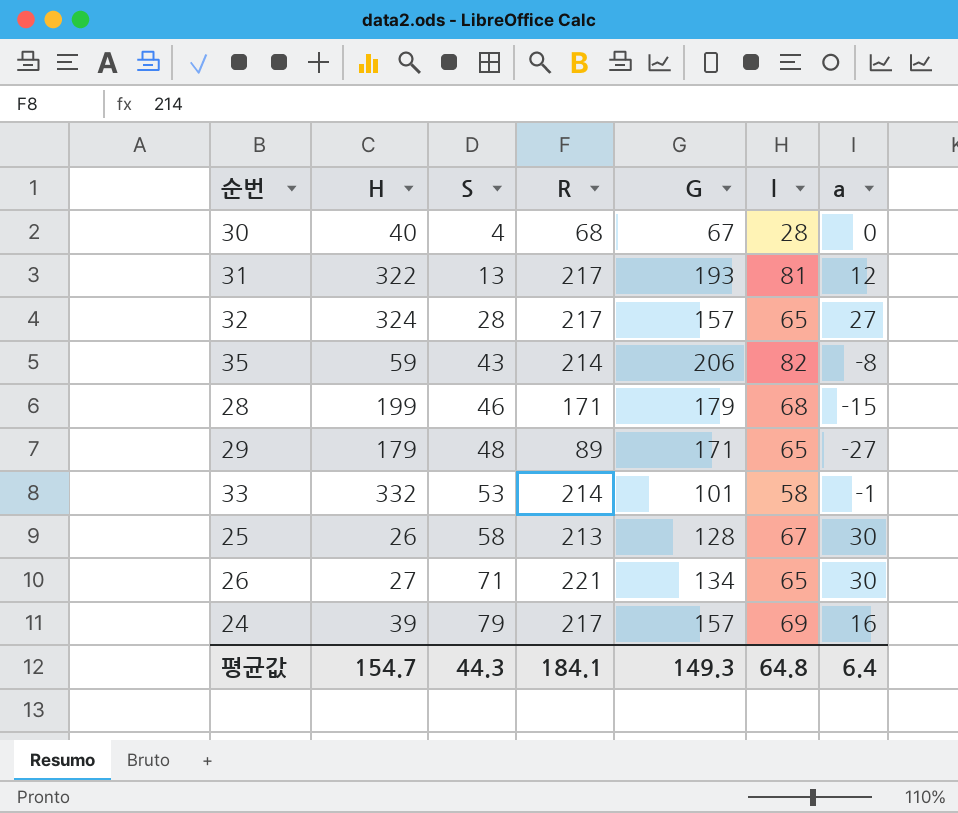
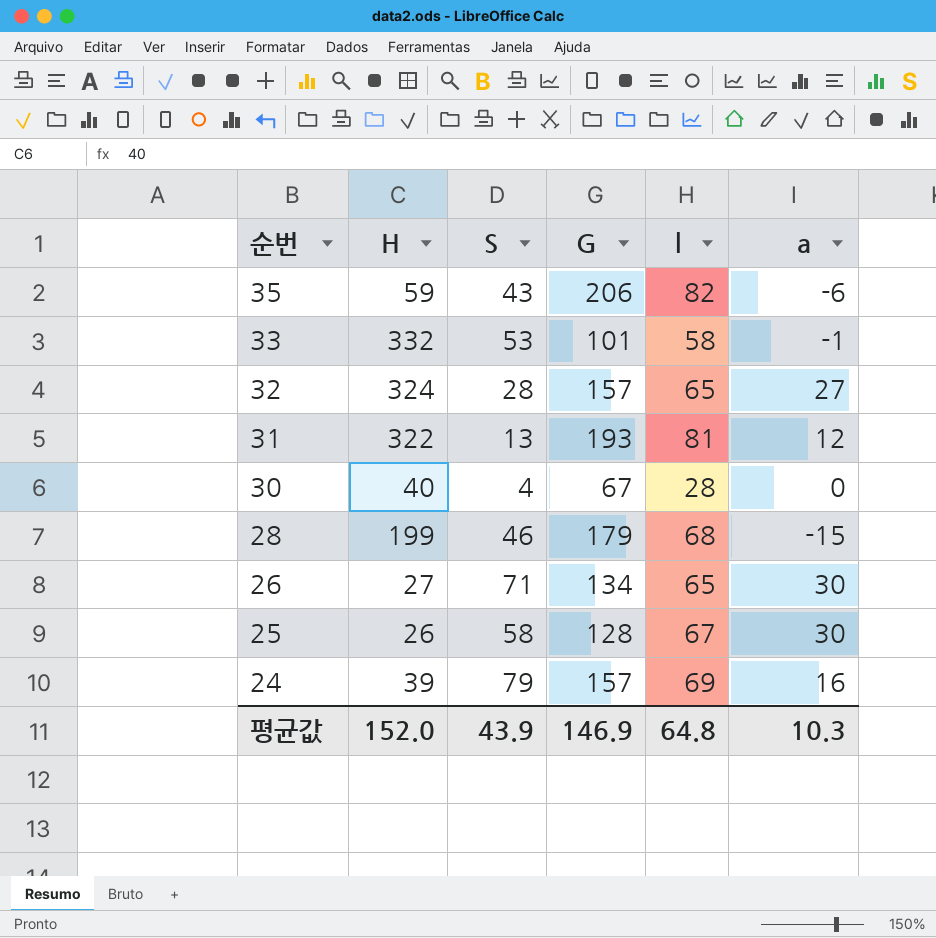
row order: S ascending -> 순번 descending
column R | position: 4 -> none
row 29: 179 | 48 | 89 | 171 | 65 | -27 -> none
35 | a: -8 -> -6
평균값 | H: 154.7 -> 152.0
평균값 | S: 44.3 -> 43.9
평균값 | G: 149.3 -> 146.9
평균값 | a: 6.4 -> 10.3

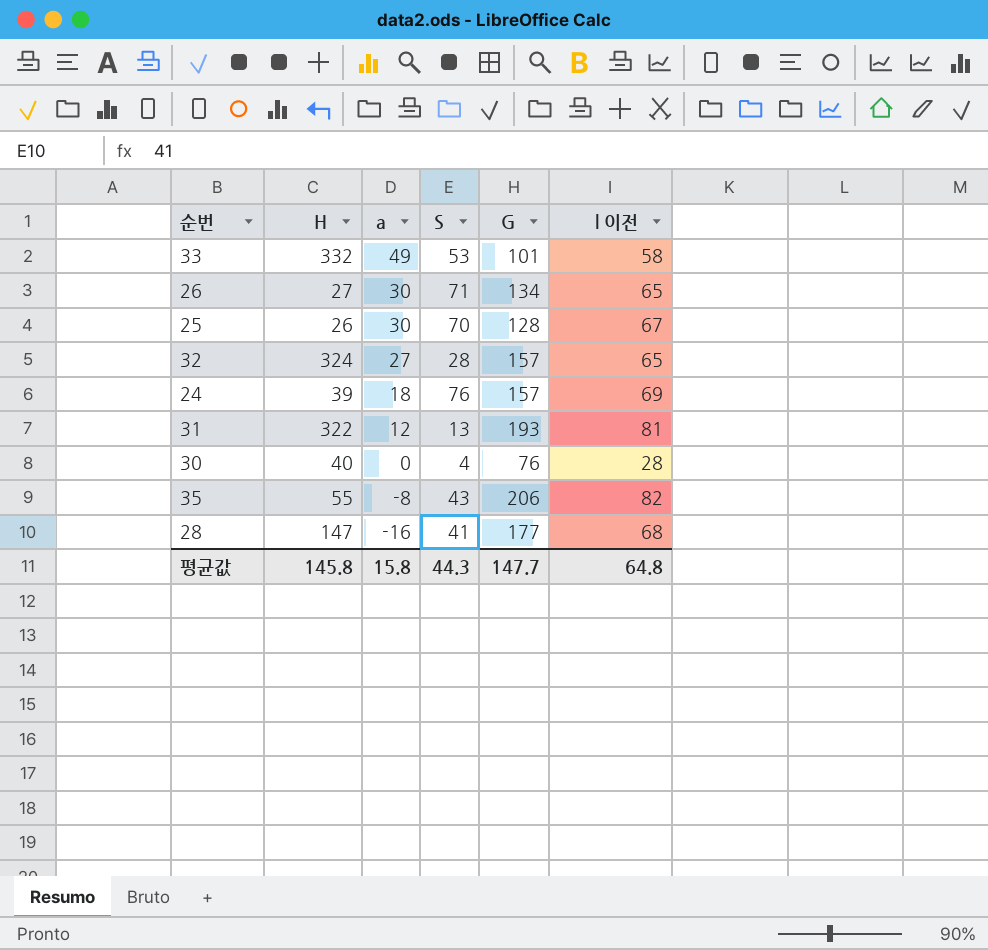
row order: 순번 descending -> a descending
column a | position: 6 -> 3
column name: l -> l 이전
33 | a: -1 -> 49
25 | S: 58 -> 70
24 | a: 16 -> 18
24 | S: 79 -> 76
30 | G: 67 -> 76
35 | H: 59 -> 55
35 | a: -6 -> -8
28 | H: 199 -> 147
28 | a: -15 -> -16
28 | S: 46 -> 41
28 | G: 179 -> 177
평균값 | H: 152.0 -> 145.8
평균값 | a: 10.3 -> 15.8
평균값 | S: 43.9 -> 44.3
평균값 | G: 146.9 -> 147.7

